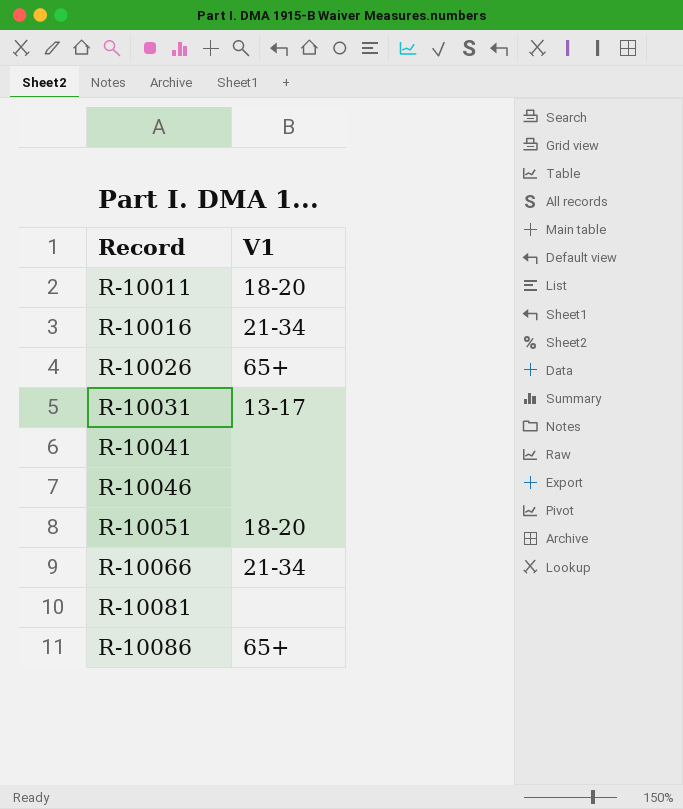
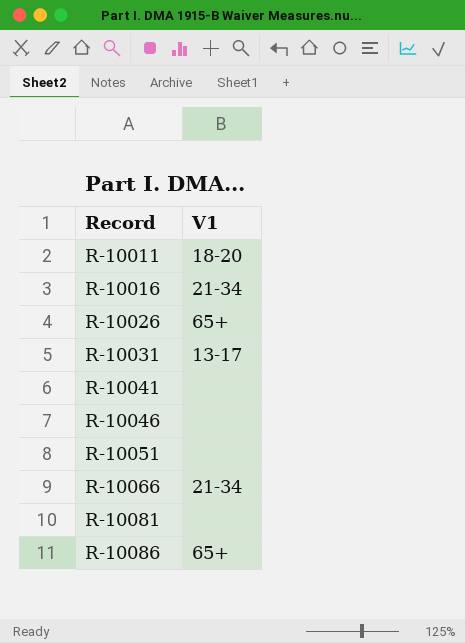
R-10051 | V1: 18-20 -> none

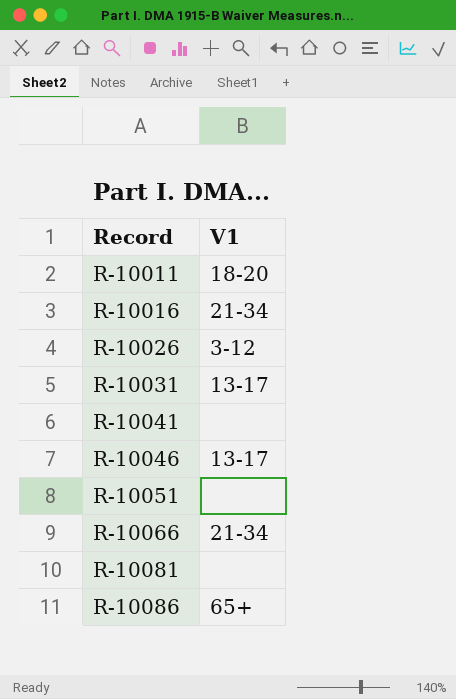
R-10026 | V1: 65+ -> 3-12
R-10046 | V1: none -> 13-17

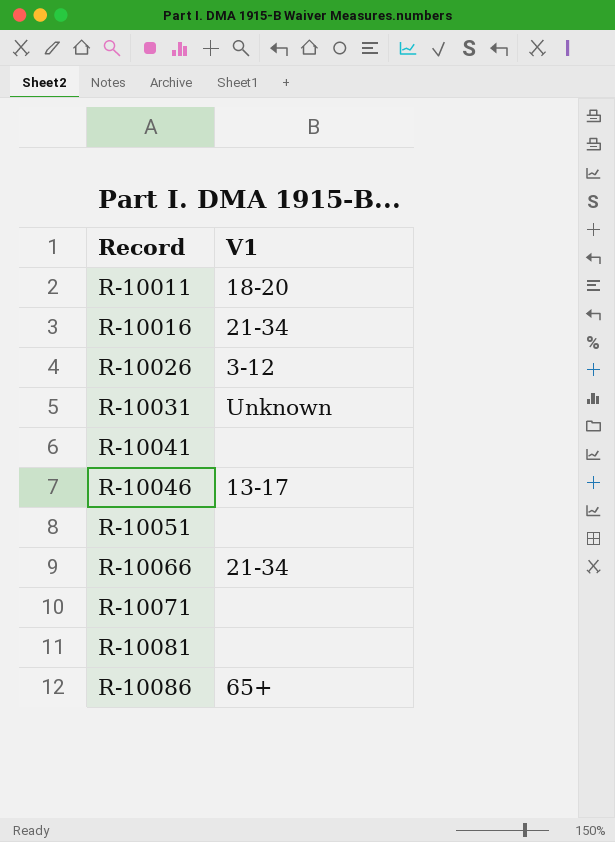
R-10031 | V1: 13-17 -> Unknown
row R-10071: none -> none

